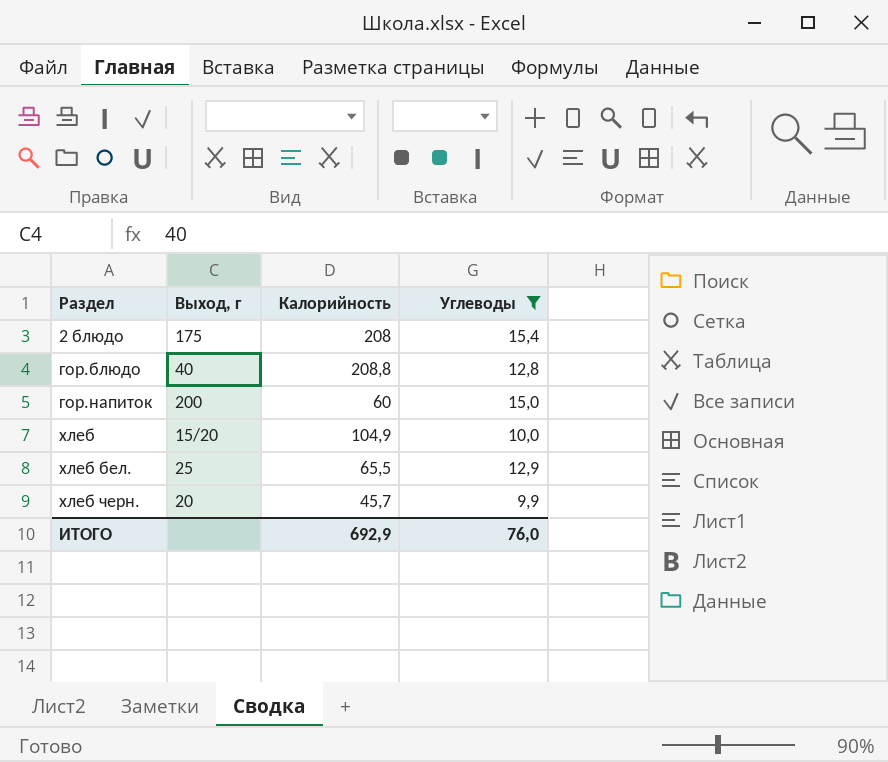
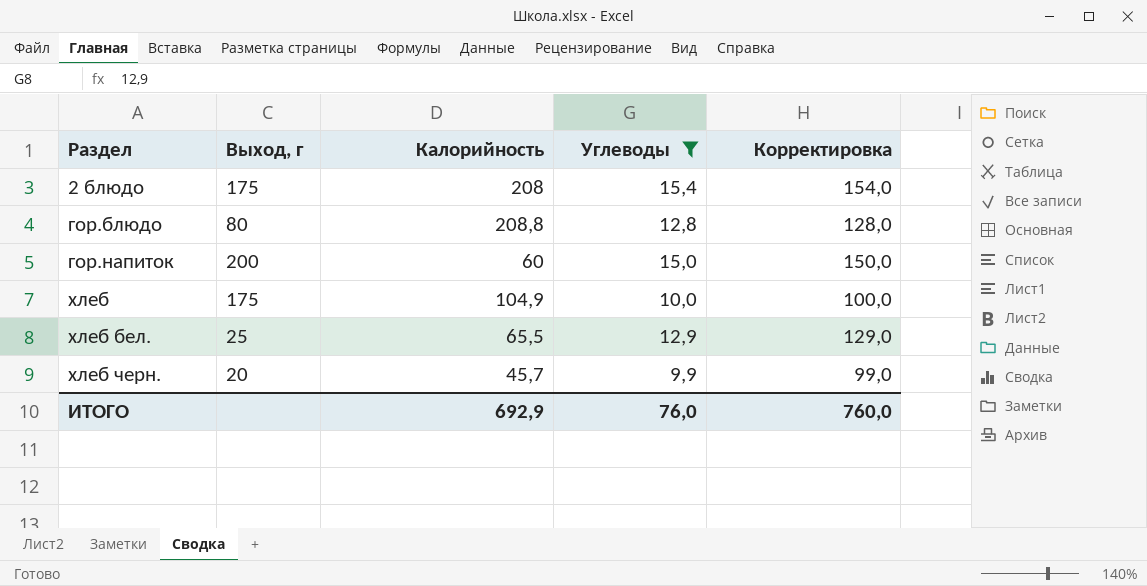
column Корректировка | formula: none -> [Углеводы] * 10
гор.блюдо | Выход, г: 40 -> 80
хлеб | Выход, г: 15/20 -> 175

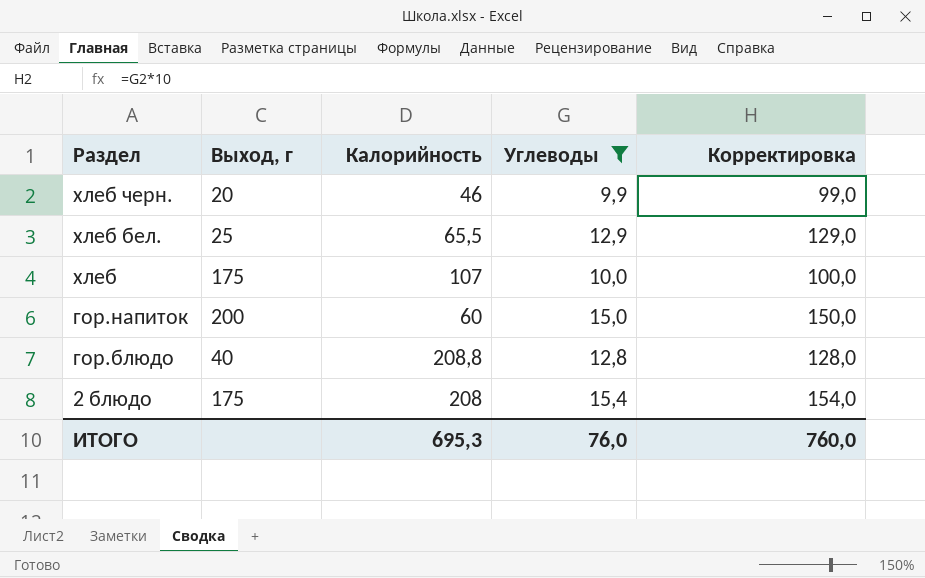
row order: Раздел ascending -> Раздел descending
хлеб черн. | Калорийность: 45,7 -> 46
хлеб | Калорийность: 104,9 -> 107
гор.блюдо | Выход, г: 80 -> 40
ИТОГО | Калорийность: 692,9 -> 695,3

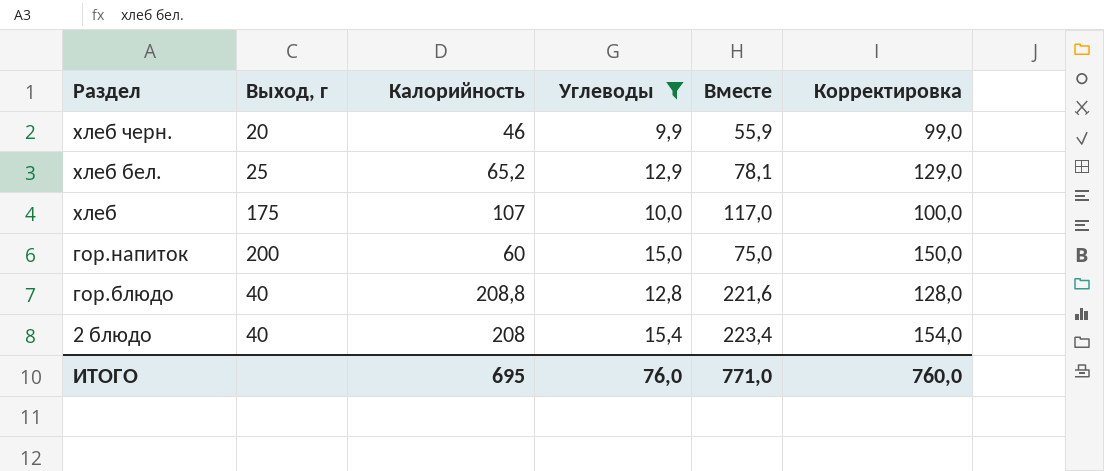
column Вместе | formula: none -> [Калорийность] + [Углеводы]
хлеб бел. | Калорийность: 65,5 -> 65,2
2 блюдо | Выход, г: 175 -> 40
ИТОГО | Калорийность: 695,3 -> 695

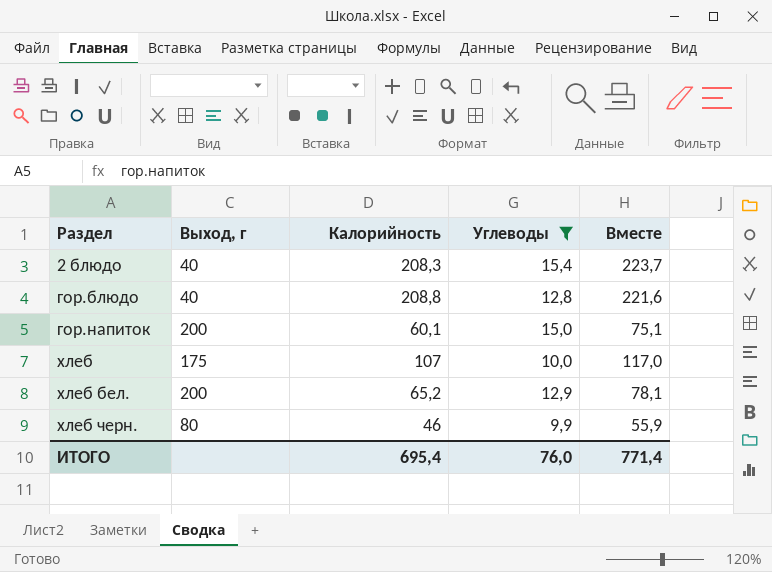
row order: Раздел descending -> Раздел ascending
column Корректировка | formula: [Углеводы] * 10 -> none
2 блюдо | Калорийность: 208 -> 208,3
2 блюдо | Вместе: 223,4 -> 223,7
гор.напиток | Калорийность: 60 -> 60,1
гор.напиток | Вместе: 75,0 -> 75,1
хлеб бел. | Выход, г: 25 -> 200
хлеб черн. | Выход, г: 20 -> 80
ИТОГО | Калорийность: 695 -> 695,4
ИТОГО | Вместе: 771,0 -> 771,4

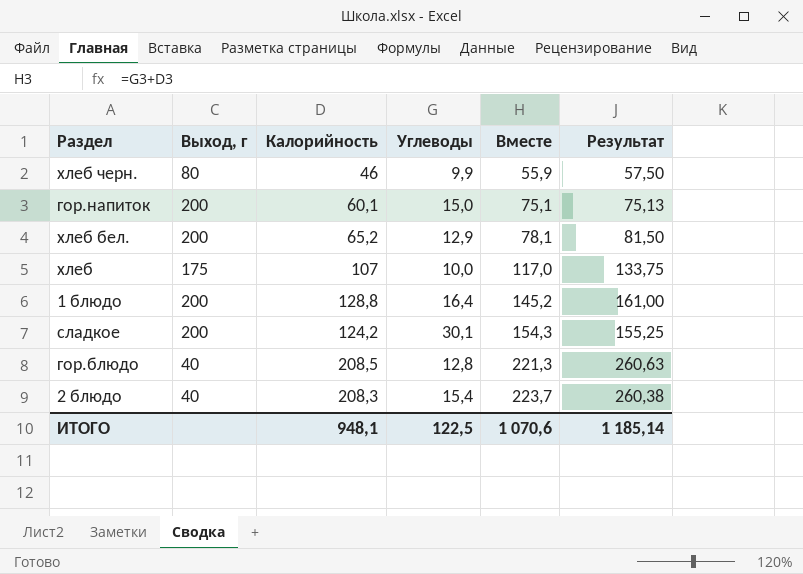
filter: Углеводы <= 15,4 -> none
row order: Раздел ascending -> Вместе ascending
column Результат | formula: none -> [Калорийность] * 1,25
гор.блюдо | Калорийность: 208,8 -> 208,5
гор.блюдо | Вместе: 221,6 -> 221,3
ИТОГО | Калорийность: 695,4 -> 948,1
ИТОГО | Углеводы: 76,0 -> 122,5
ИТОГО | Вместе: 771,4 -> 1 070,6

